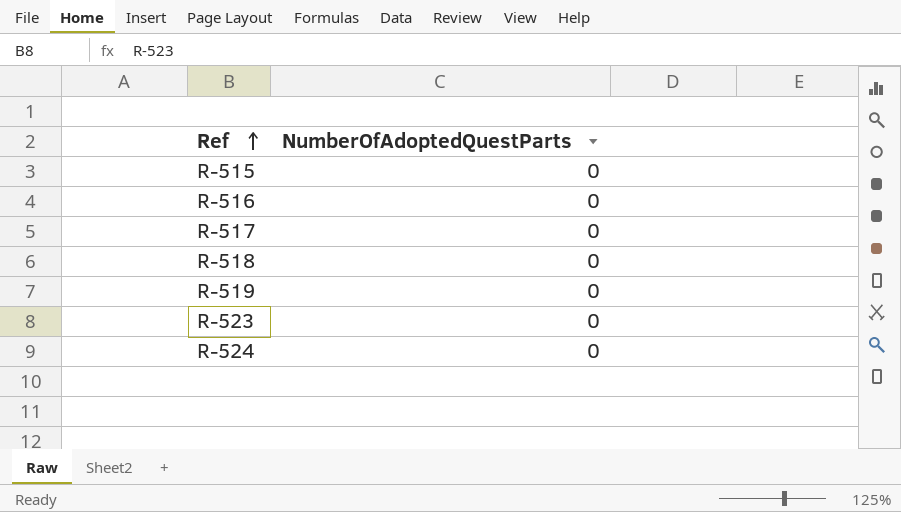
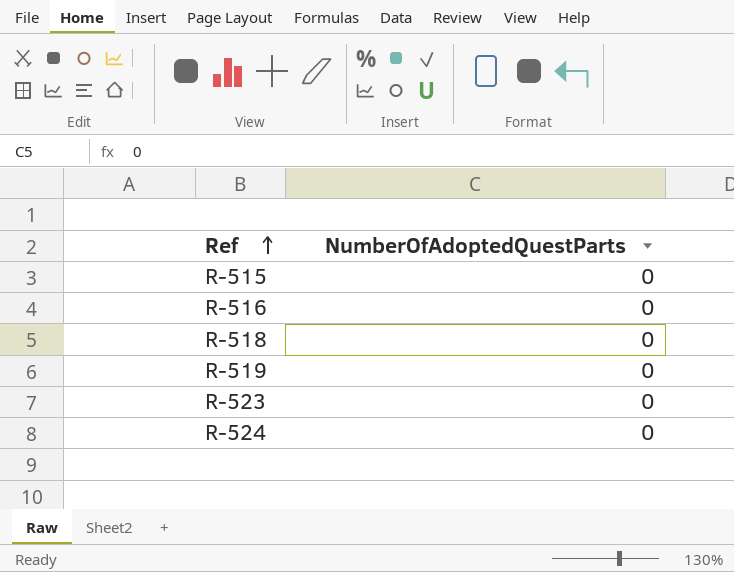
row R-517: 0 -> none

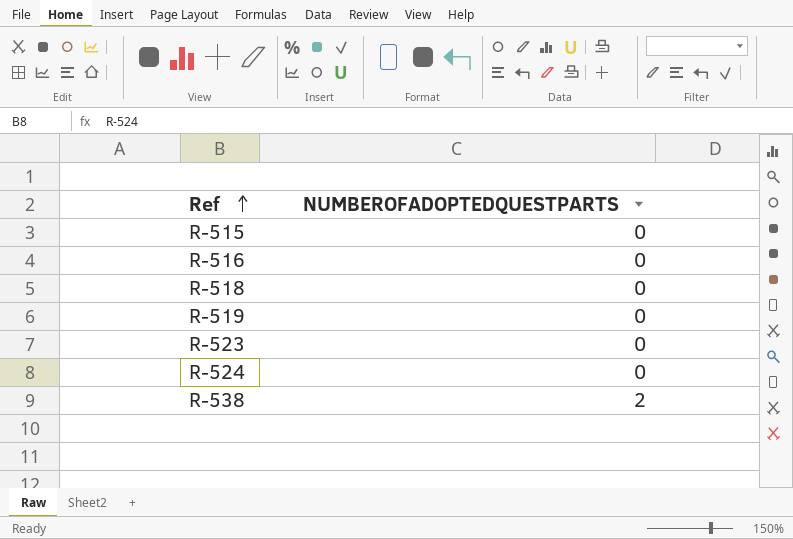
column name: NumberOfAdoptedQuestParts -> NUMBEROFADOPTEDQUESTPARTS
row R-538: none -> 2

